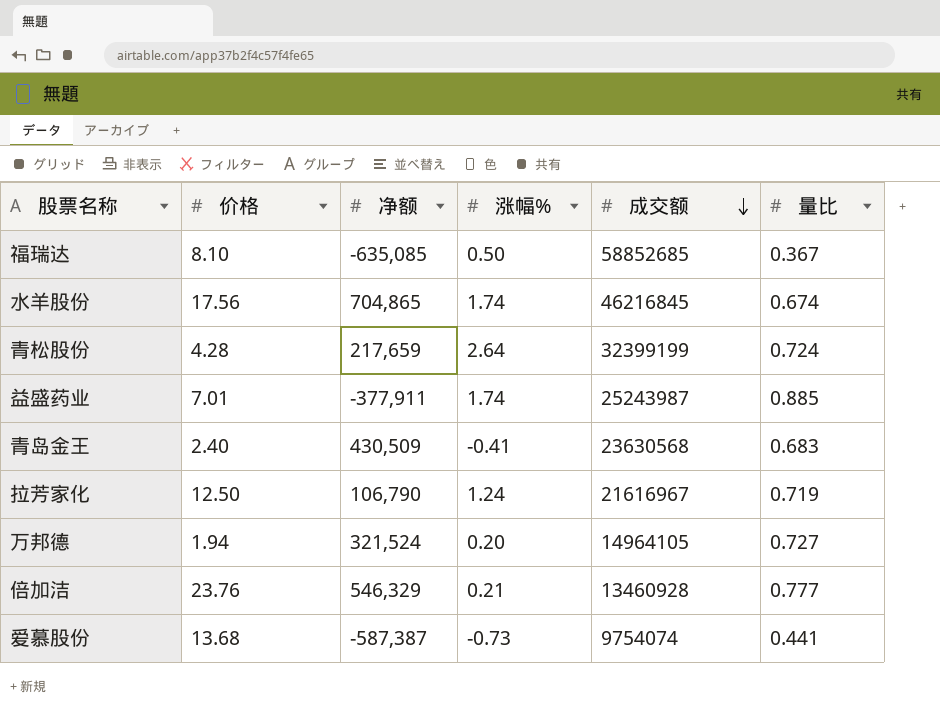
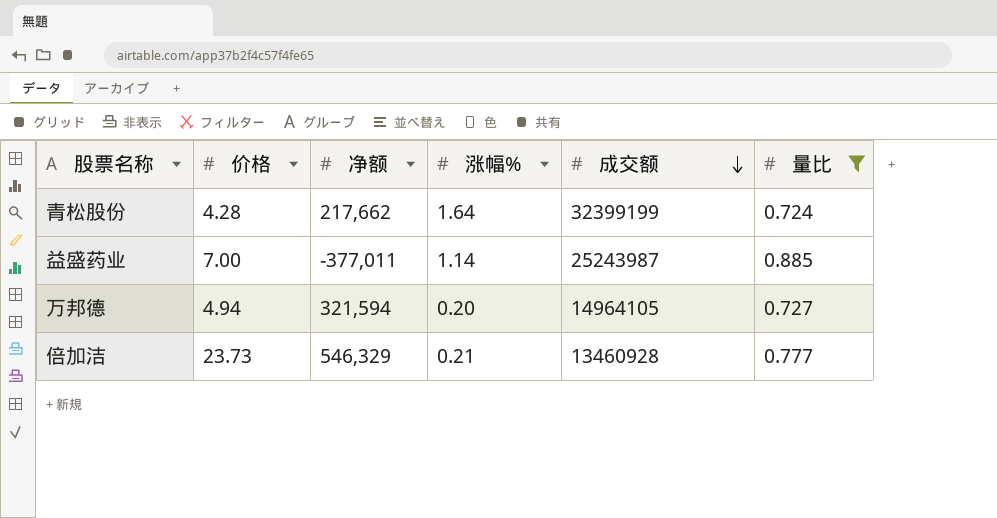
filter: none -> 量比 >= 0.724
青松股份 | 净额: 217,659 -> 217,662
青松股份 | 涨幅%: 2.64 -> 1.64
益盛药业 | 价格: 7.01 -> 7.00
益盛药业 | 净额: -377,911 -> -377,011
益盛药业 | 涨幅%: 1.74 -> 1.14
万邦德 | 价格: 1.94 -> 4.94
万邦德 | 净额: 321,524 -> 321,594
倍加洁 | 价格: 23.76 -> 23.73

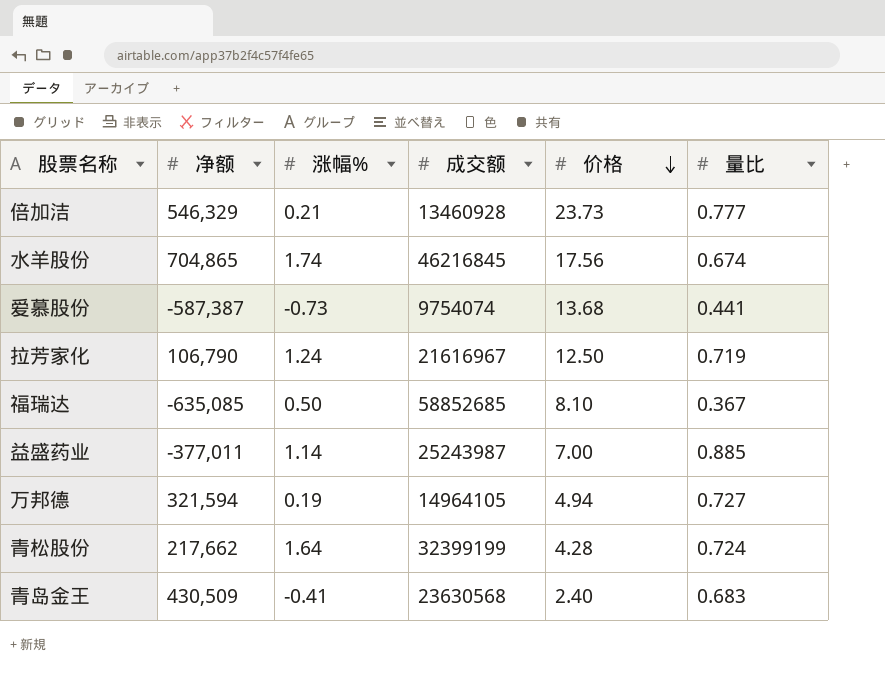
filter: 量比 >= 0.724 -> none
row order: 成交额 descending -> 价格 descending
column 价格 | position: 2 -> 5
万邦德 | 涨幅%: 0.20 -> 0.19

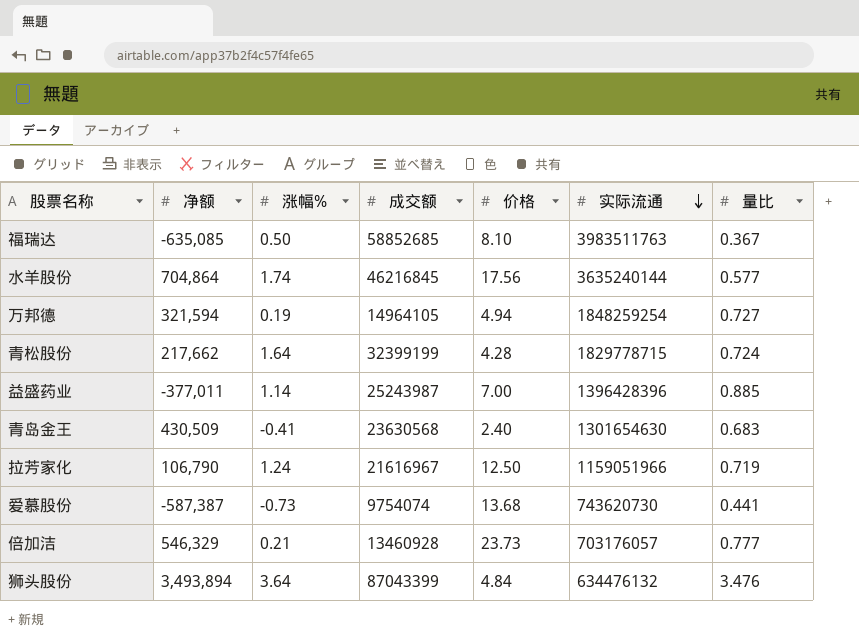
row order: 价格 descending -> 实际流通 descending
column 实际流通 | position: none -> 6
水羊股份 | 净额: 704,865 -> 704,864
水羊股份 | 量比: 0.674 -> 0.577
row 狮头股份: none -> 3,493,894 | 3.64 | 87043399 | 4.84 | 634476132 | 3.476

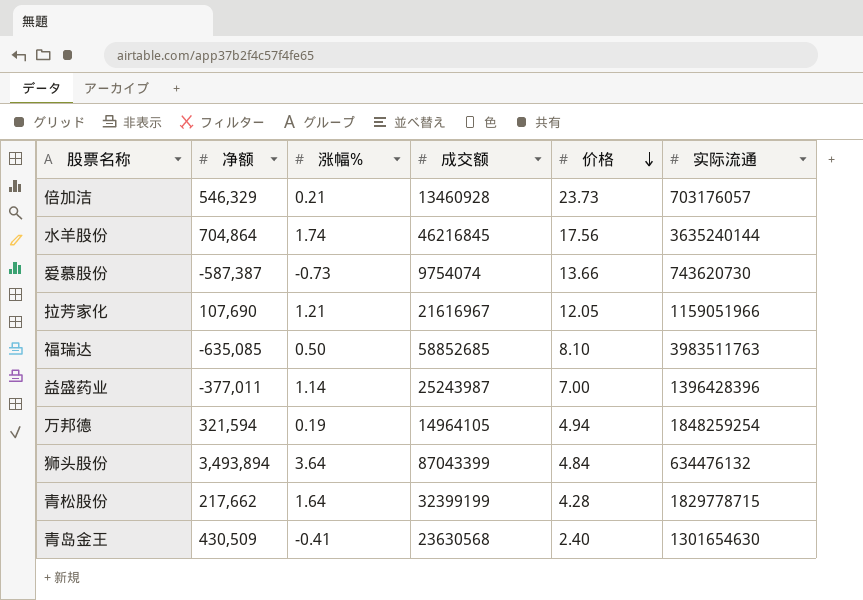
row order: 实际流通 descending -> 价格 descending
column 量比 | position: 7 -> none
爱慕股份 | 价格: 13.68 -> 13.66
拉芳家化 | 净额: 106,790 -> 107,690
拉芳家化 | 涨幅%: 1.24 -> 1.21
拉芳家化 | 价格: 12.50 -> 12.05

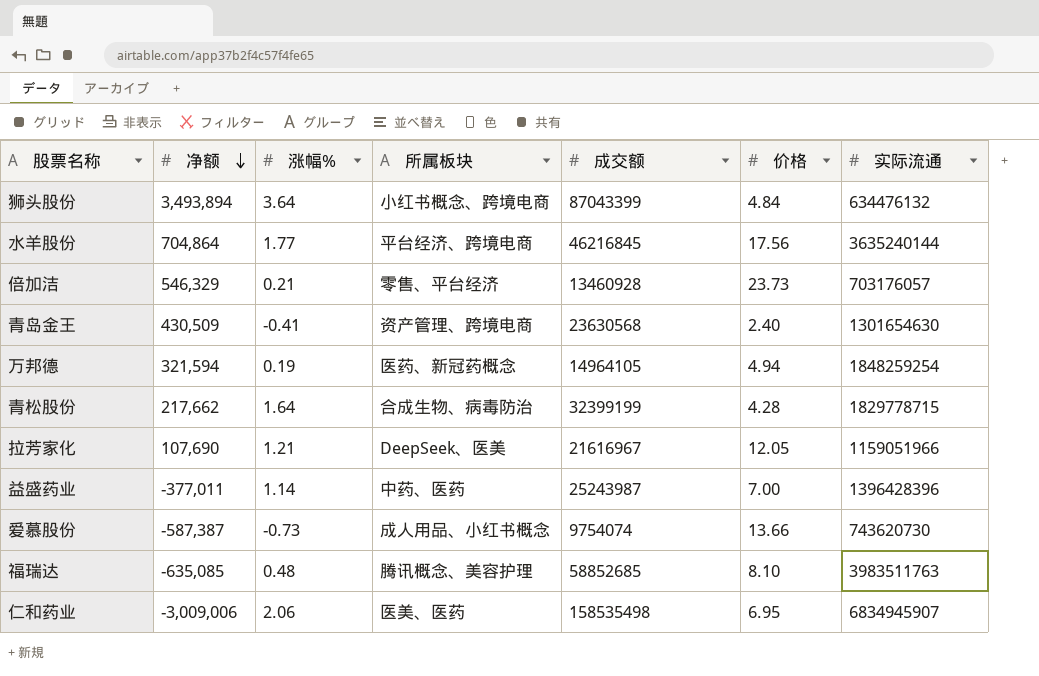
row order: 价格 descending -> 净额 descending
column 所属板块 | position: none -> 4
水羊股份 | 涨幅%: 1.74 -> 1.77
福瑞达 | 涨幅%: 0.50 -> 0.48
row 仁和药业: none -> -3,009,006 | 2.06 | 医美、医药 | 158535498 | 6.95 | 6834945907

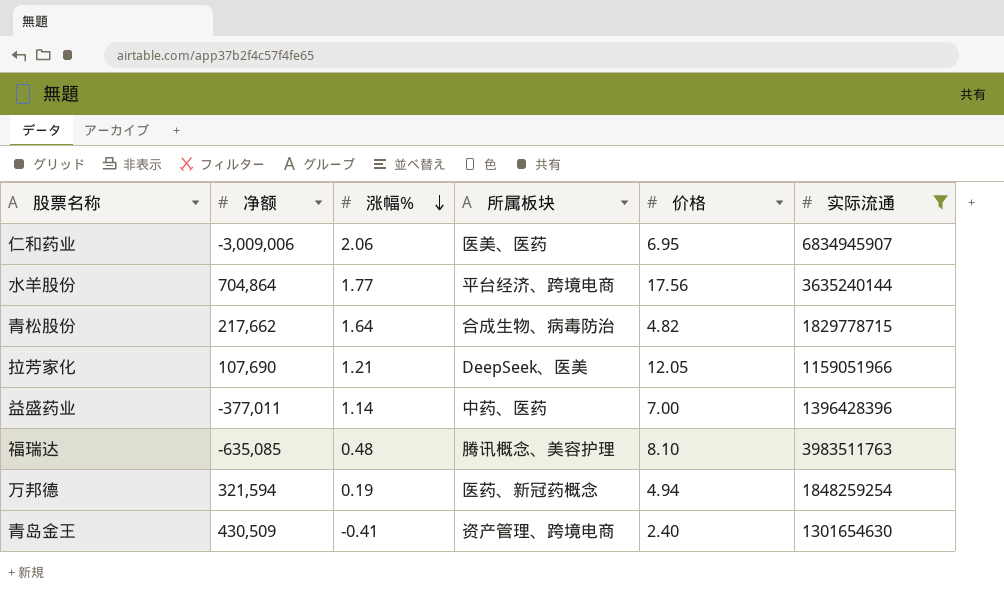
filter: none -> 实际流通 >= 1159051966
row order: 净额 descending -> 涨幅% descending
column 成交额 | position: 5 -> none
青松股份 | 价格: 4.28 -> 4.82

